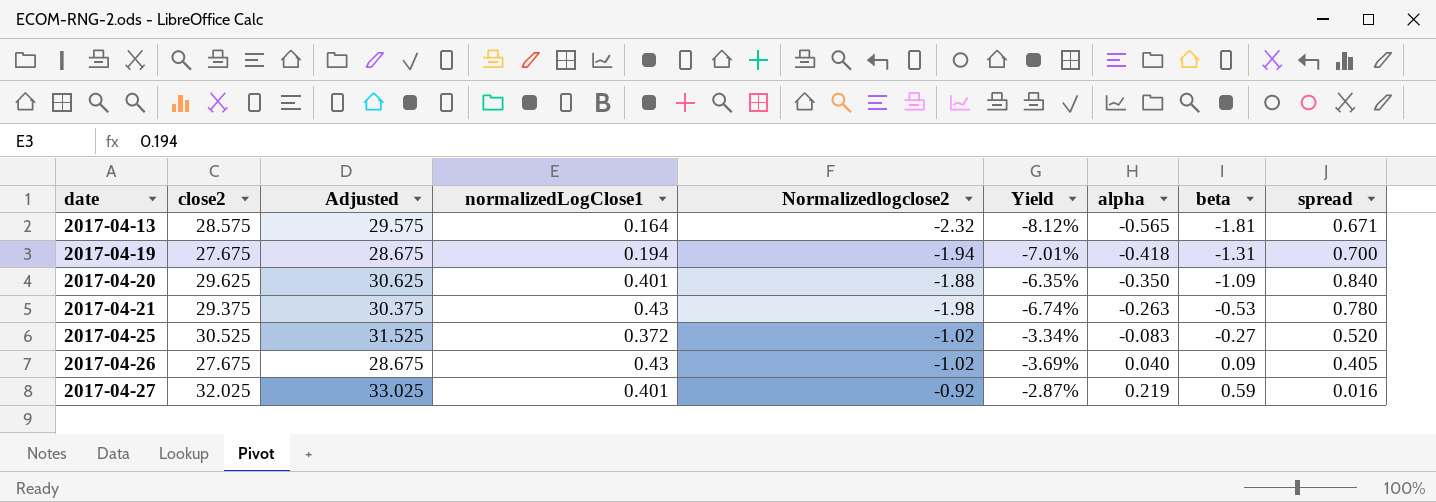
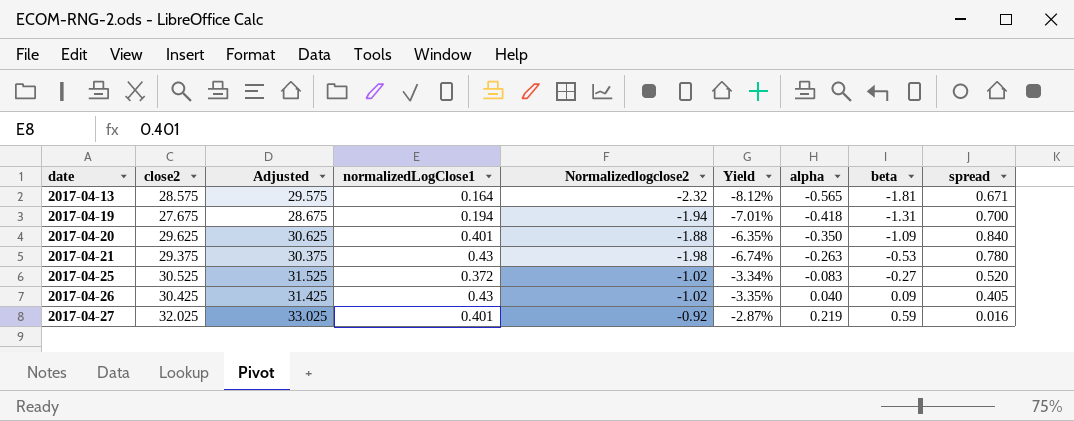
2017-04-26 | close2: 27.675 -> 30.425
2017-04-26 | Adjusted: 28.675 -> 31.425
2017-04-26 | Yield: -3.69% -> -3.35%

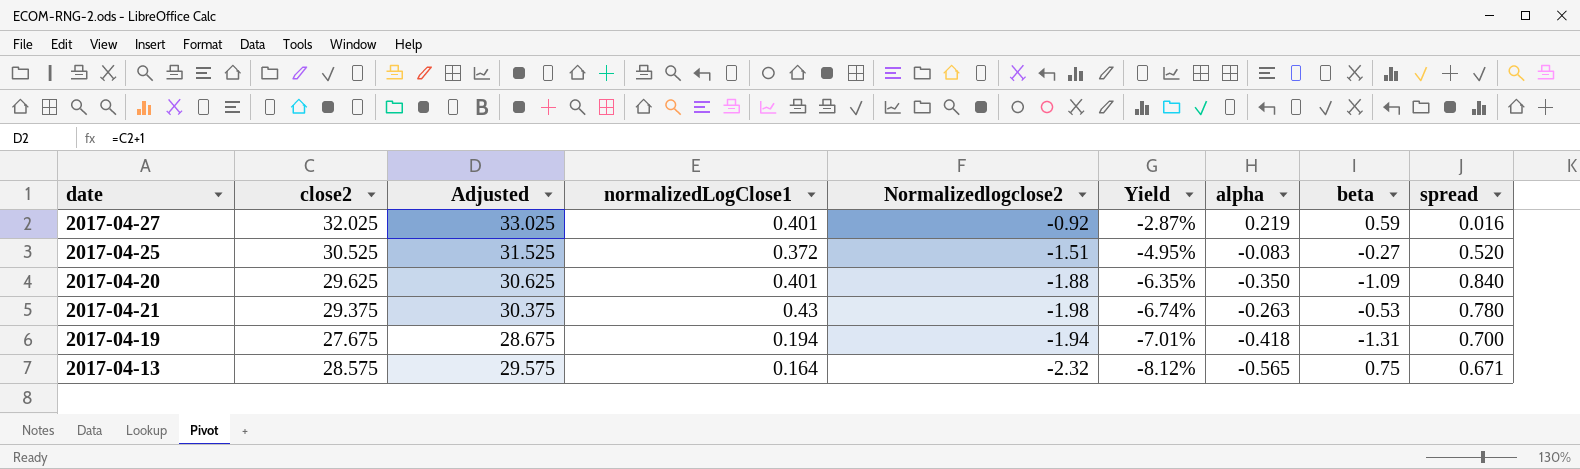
row order: date ascending -> Yield descending
row 2017-04-26: 30.425 | 31.425 | 0.43 | -1.02 | -3.35% | 0.040 | 0.09 | 0.405 -> none
2017-04-25 | Normalizedlogclose2: -1.02 -> -1.51
2017-04-25 | Yield: -3.34% -> -4.95%
2017-04-13 | beta: -1.81 -> 0.75

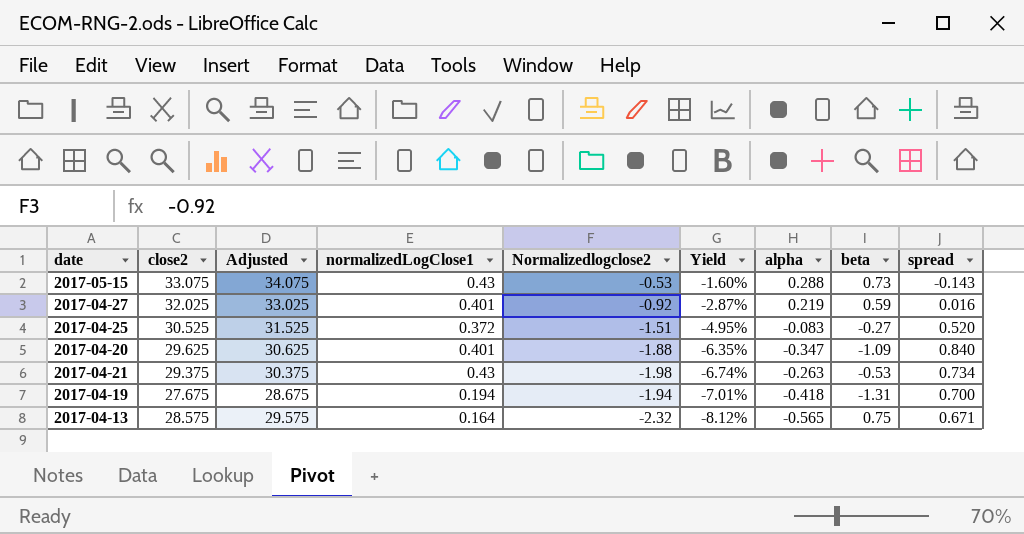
row 2017-05-15: none -> 33.075 | 34.075 | 0.43 | -0.53 | -1.60% | 0.288 | 0.73 | -0.143
2017-04-20 | alpha: -0.350 -> -0.347
2017-04-21 | spread: 0.780 -> 0.734

